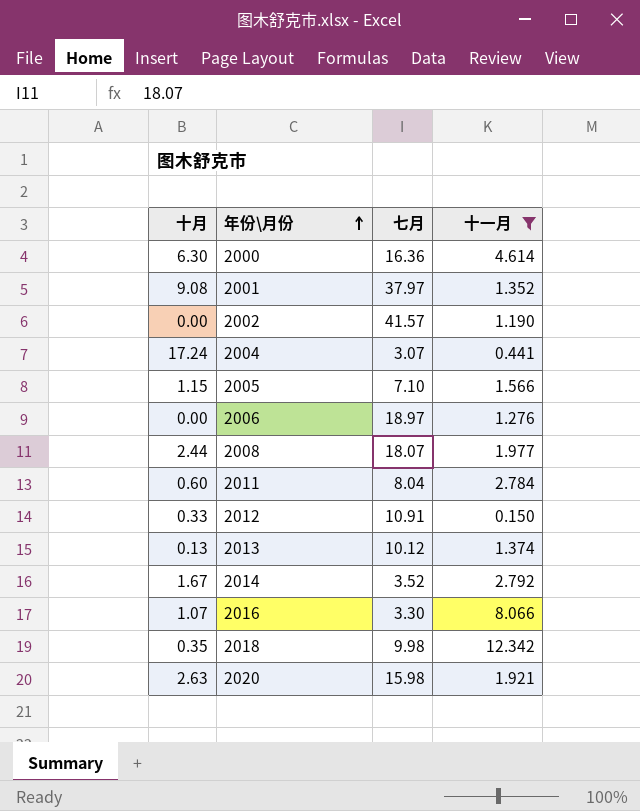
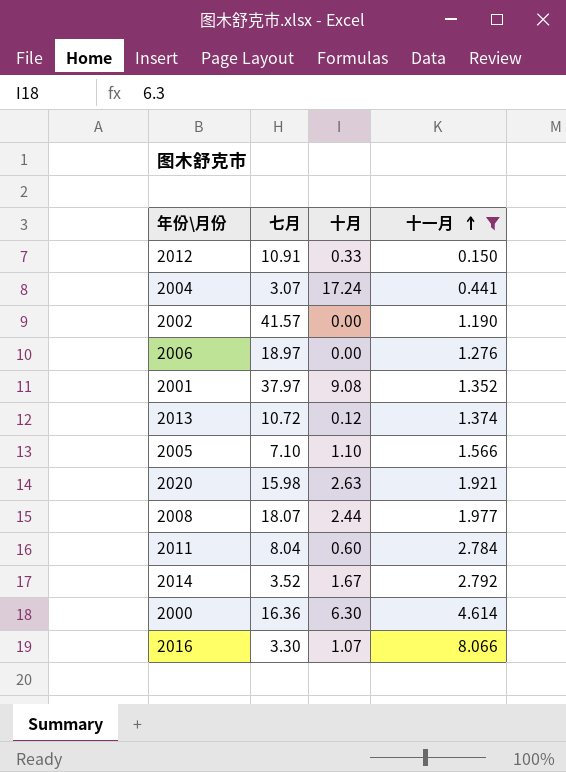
row order: 年份\月份 ascending -> 十一月 ascending
column 十月 | position: 1 -> 3
row 2018: 0.35 | 9.98 | 12.342 -> none
2013 | 七月: 10.12 -> 10.72
2013 | 十月: 0.13 -> 0.12
2005 | 十月: 1.15 -> 1.10

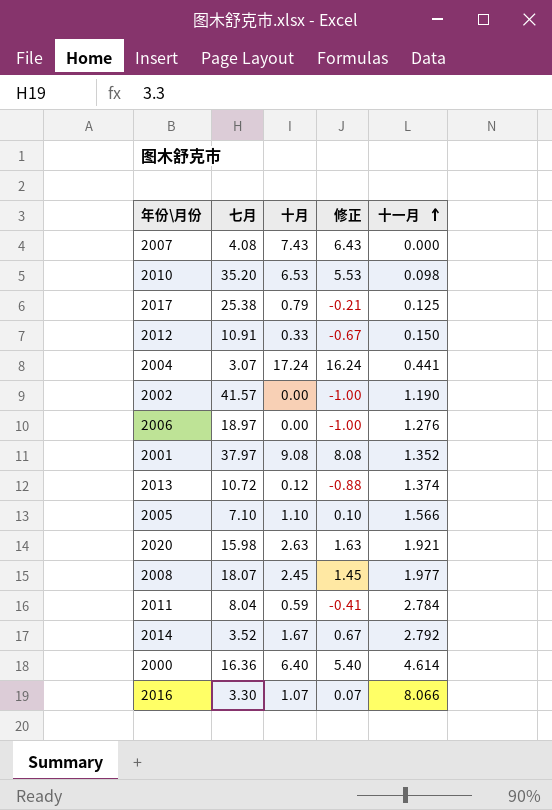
filter: 十一月 >= 0.150 -> none
column 修正 | formula: none -> [十月] - 1
2008 | 十月: 2.44 -> 2.45
2011 | 十月: 0.60 -> 0.59
2000 | 十月: 6.30 -> 6.40

